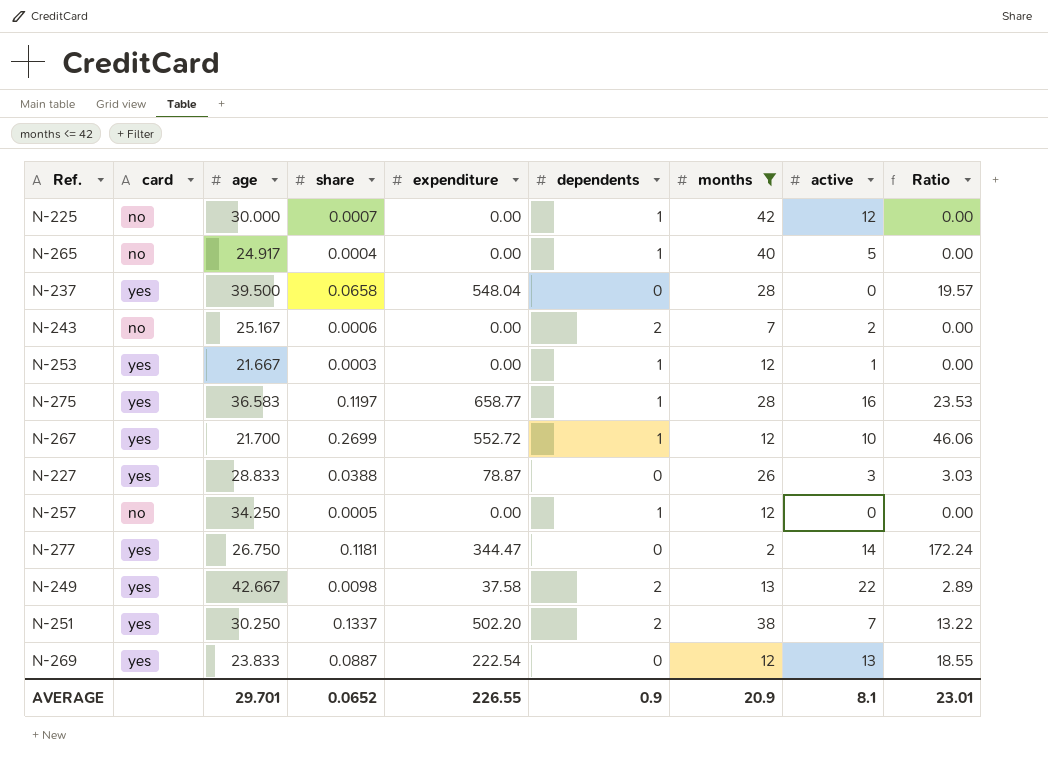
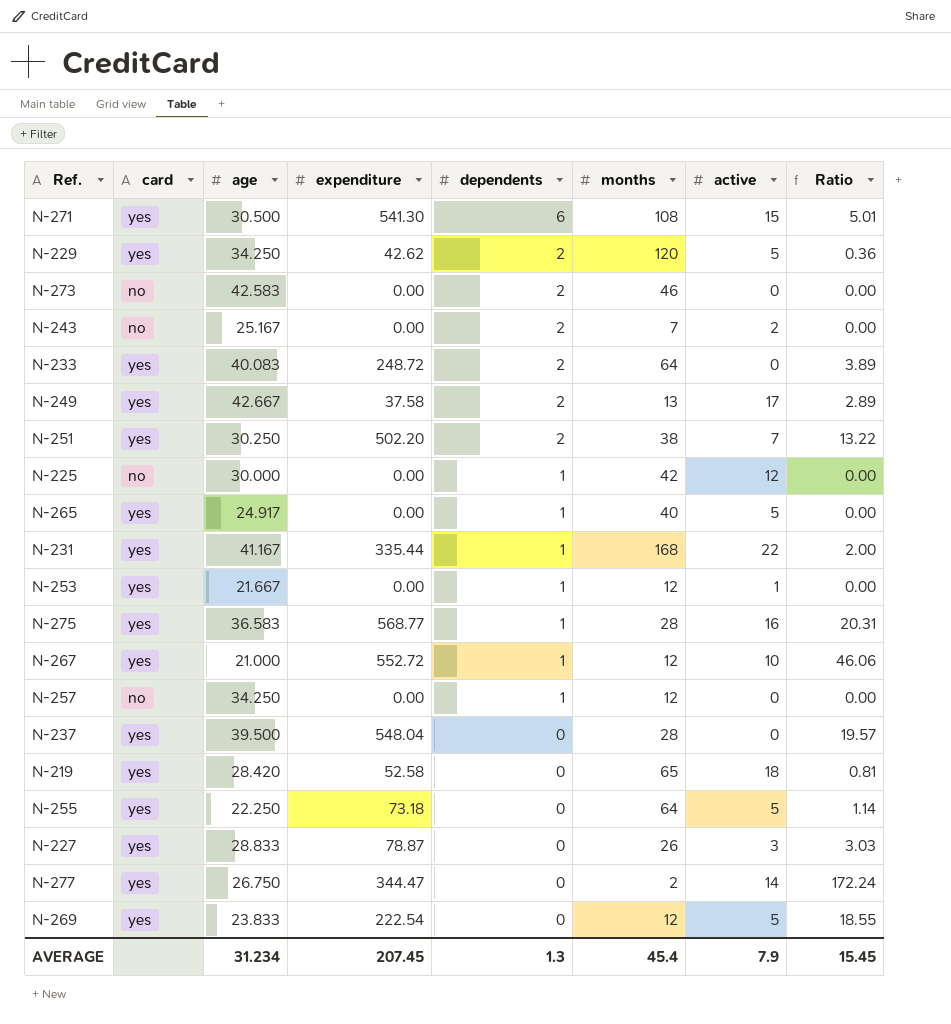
filter: months <= 42 -> none
row order: none -> dependents descending
column share | position: 4 -> none
N-249 | active: 22 -> 17
N-265 | card: no -> yes
N-275 | expenditure: 658.77 -> 568.77
N-275 | Ratio: 23.53 -> 20.31
N-267 | age: 21.700 -> 21.000
N-269 | active: 13 -> 5
AVERAGE | age: 29.701 -> 31.234
AVERAGE | expenditure: 226.55 -> 207.45
AVERAGE | dependents: 0.9 -> 1.3
AVERAGE | months: 20.9 -> 45.4
AVERAGE | active: 8.1 -> 7.9
AVERAGE | Ratio: 23.01 -> 15.45

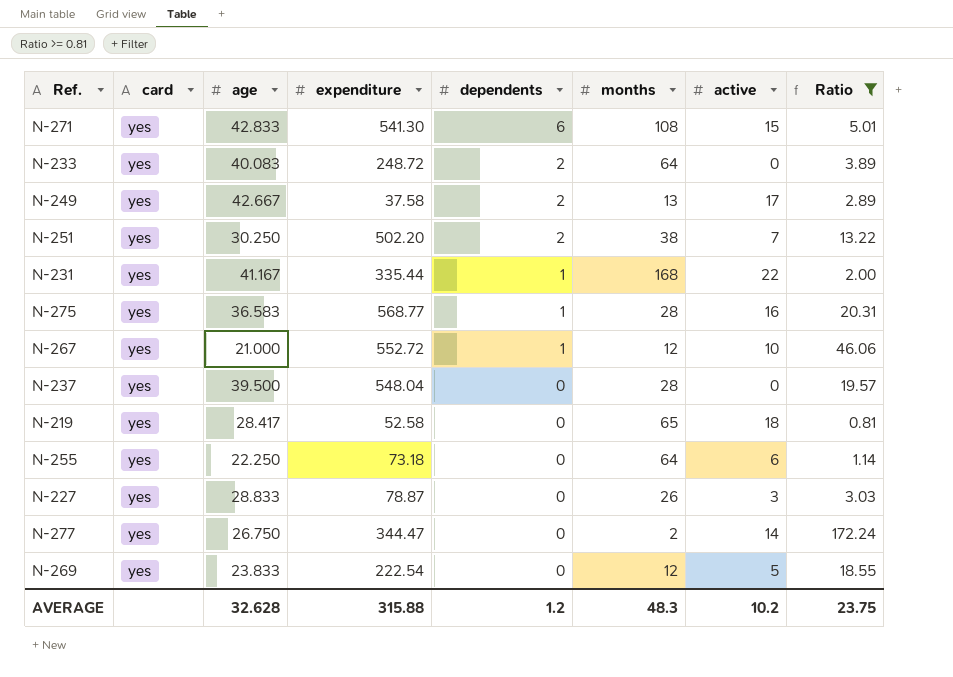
filter: none -> Ratio >= 0.81
N-271 | age: 30.500 -> 42.833
N-219 | age: 28.420 -> 28.417
N-255 | active: 5 -> 6
AVERAGE | age: 31.234 -> 32.628
AVERAGE | expenditure: 207.45 -> 315.88
AVERAGE | dependents: 1.3 -> 1.2
AVERAGE | months: 45.4 -> 48.3
AVERAGE | active: 7.9 -> 10.2
AVERAGE | Ratio: 15.45 -> 23.75

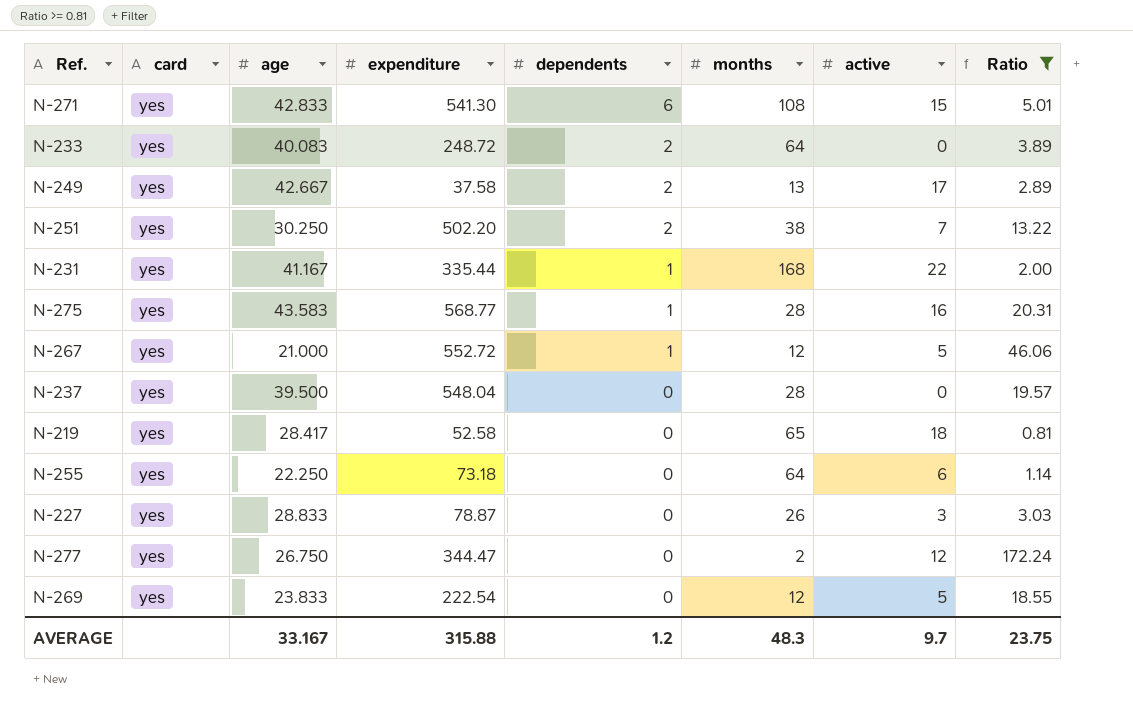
N-275 | age: 36.583 -> 43.583
N-267 | active: 10 -> 5
N-277 | active: 14 -> 12
AVERAGE | age: 32.628 -> 33.167
AVERAGE | active: 10.2 -> 9.7

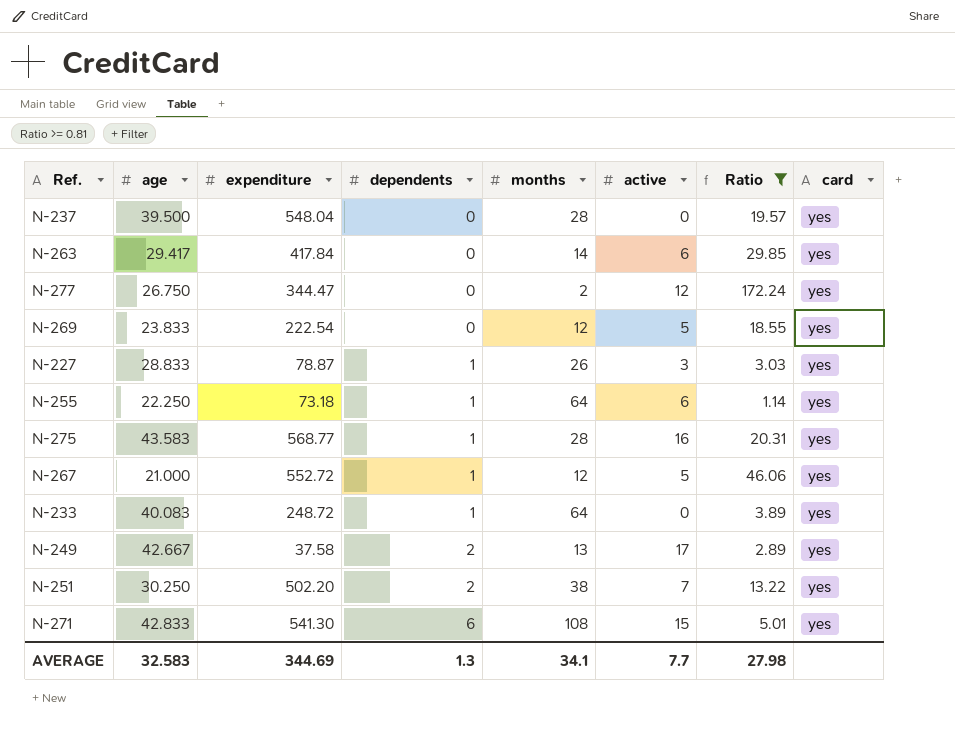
row order: dependents descending -> dependents ascending
column card | position: 2 -> 8
row N-231: yes | 41.167 | 335.44 | 1 | 168 | 22 | 2.00 -> none
row N-219: yes | 28.417 | 52.58 | 0 | 65 | 18 | 0.81 -> none
row N-263: none -> 29.417 | 417.84 | 0 | 14 | 6 | 29.85 | yes
N-227 | dependents: 0 -> 1
N-255 | dependents: 0 -> 1
N-233 | dependents: 2 -> 1
AVERAGE | age: 33.167 -> 32.583
AVERAGE | expenditure: 315.88 -> 344.69
AVERAGE | dependents: 1.2 -> 1.3
AVERAGE | months: 48.3 -> 34.1
AVERAGE | active: 9.7 -> 7.7
AVERAGE | Ratio: 23.75 -> 27.98

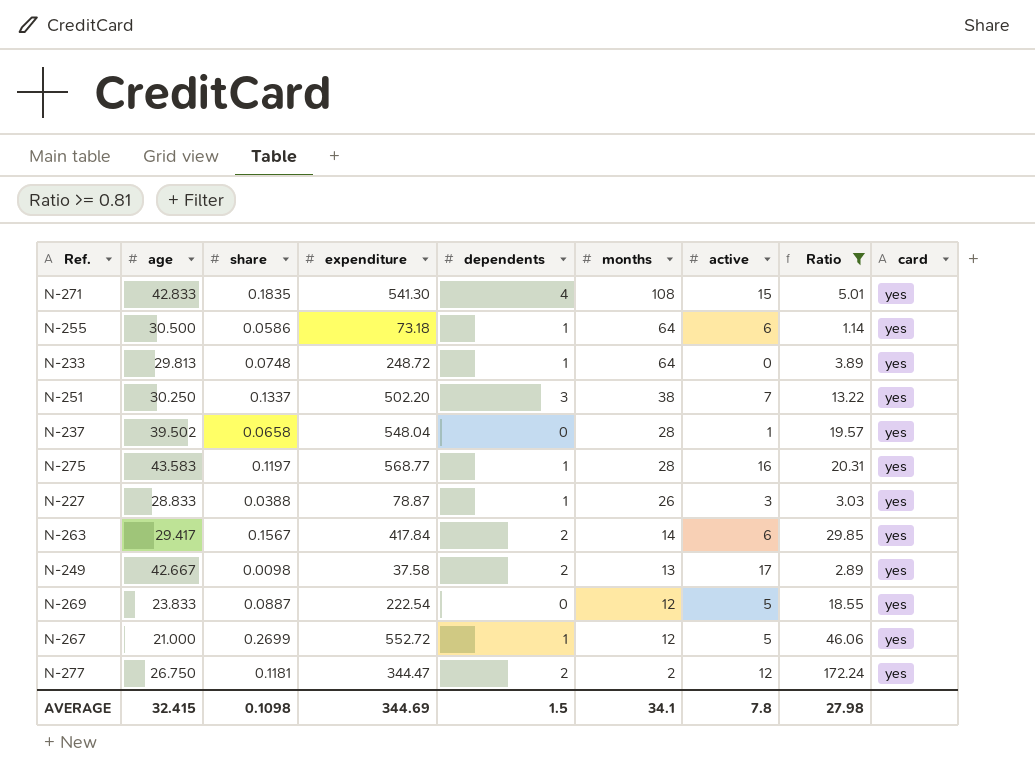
row order: dependents ascending -> months descending
column share | position: none -> 3
N-271 | dependents: 6 -> 4
N-255 | age: 22.250 -> 30.500
N-233 | age: 40.083 -> 29.813
N-251 | dependents: 2 -> 3
N-237 | age: 39.500 -> 39.502
N-237 | active: 0 -> 1
N-263 | dependents: 0 -> 2
N-277 | dependents: 0 -> 2
AVERAGE | age: 32.583 -> 32.415
AVERAGE | dependents: 1.3 -> 1.5
AVERAGE | active: 7.7 -> 7.8

